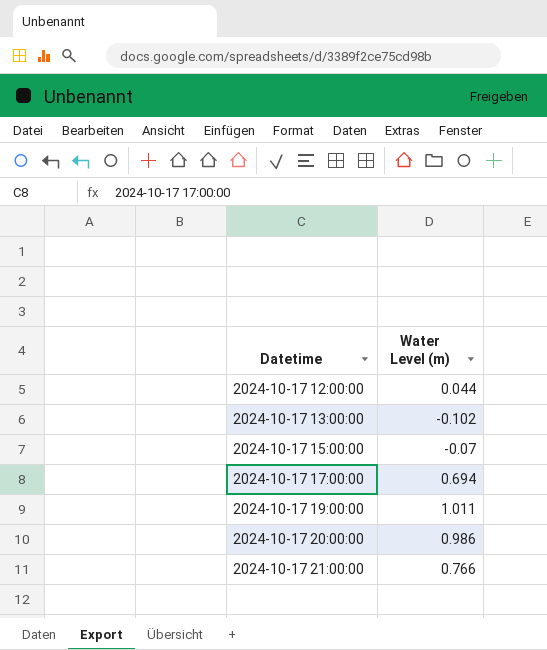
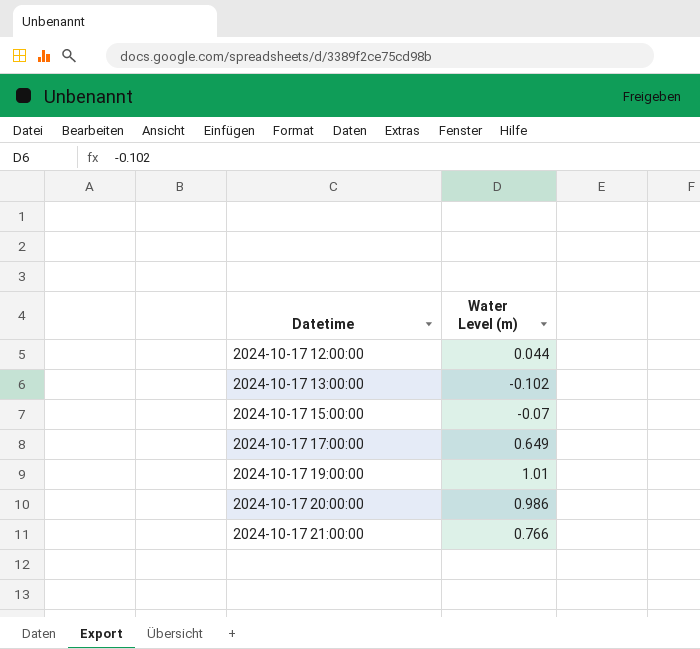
2024-10-17 17:00:00 | Water Level (m): 0.694 -> 0.649
2024-10-17 19:00:00 | Water Level (m): 1.011 -> 1.01

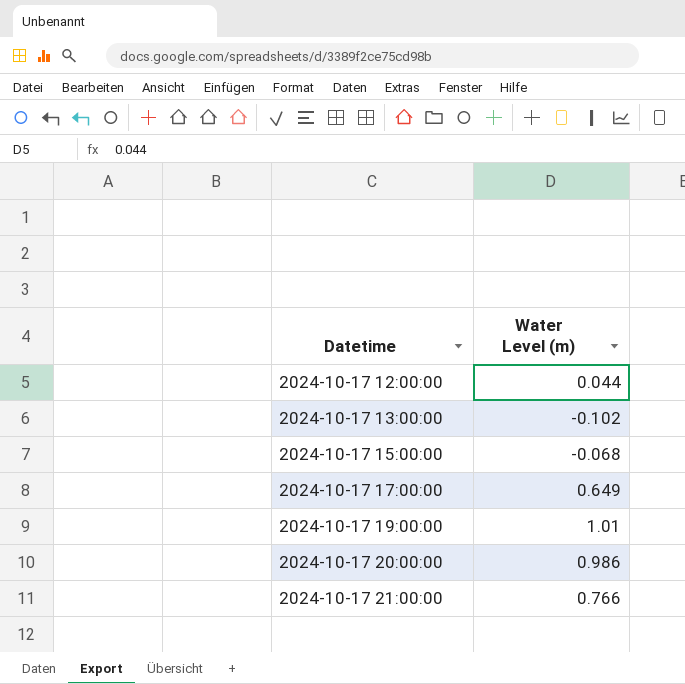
2024-10-17 15:00:00 | Water Level (m): -0.07 -> -0.068

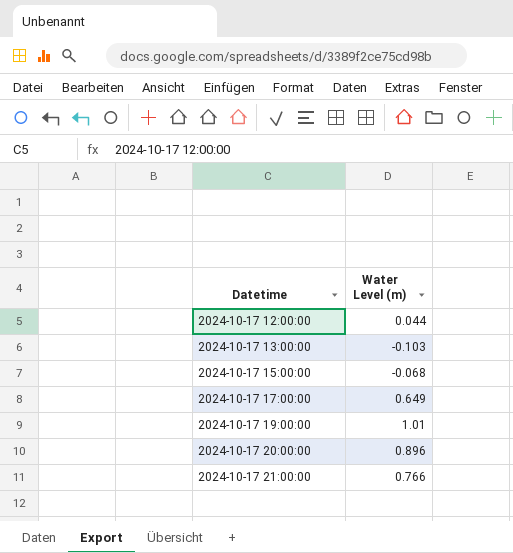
2024-10-17 13:00:00 | Water Level (m): -0.102 -> -0.103
2024-10-17 20:00:00 | Water Level (m): 0.986 -> 0.896

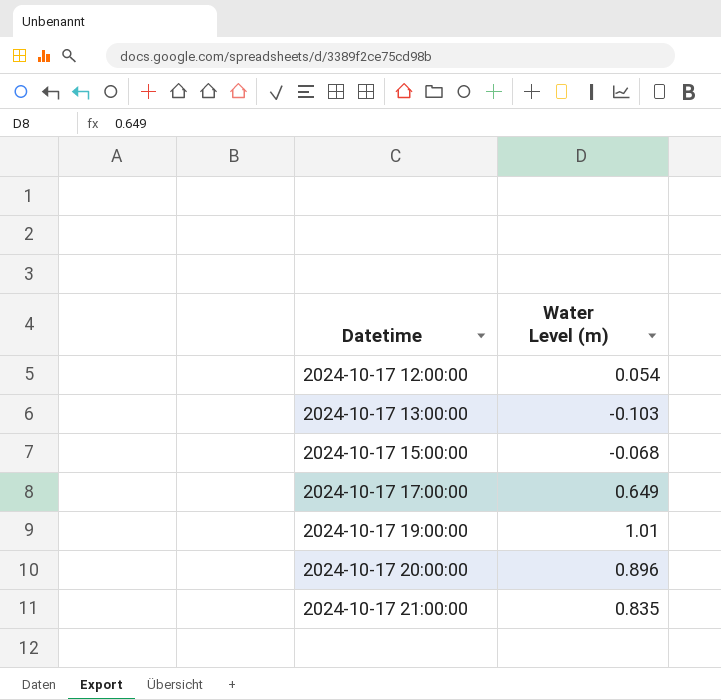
2024-10-17 12:00:00 | Water Level (m): 0.044 -> 0.054
2024-10-17 21:00:00 | Water Level (m): 0.766 -> 0.835

